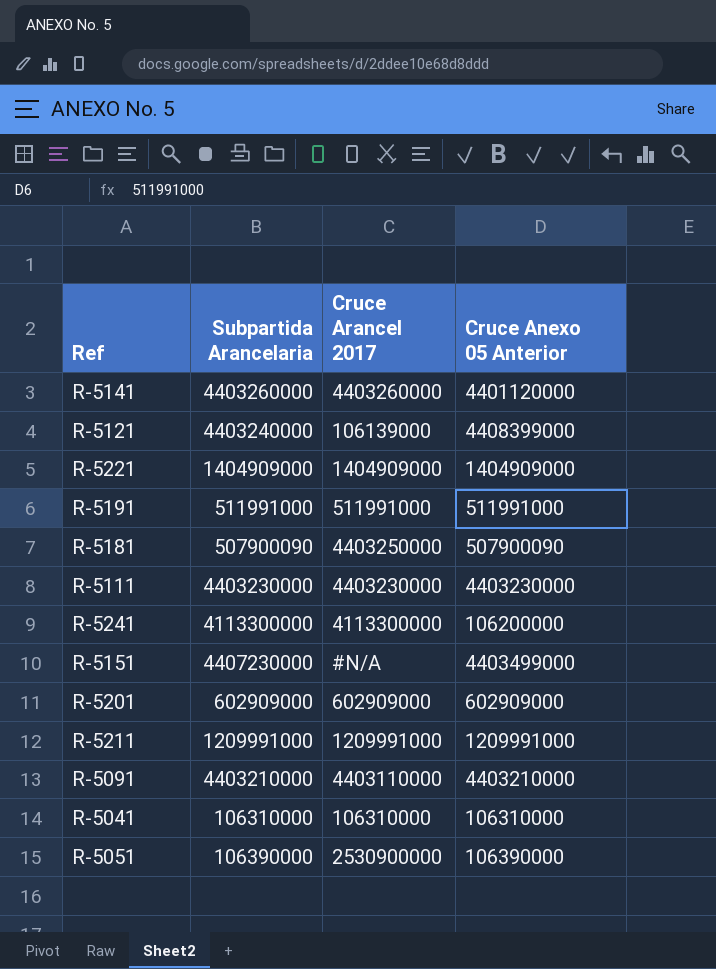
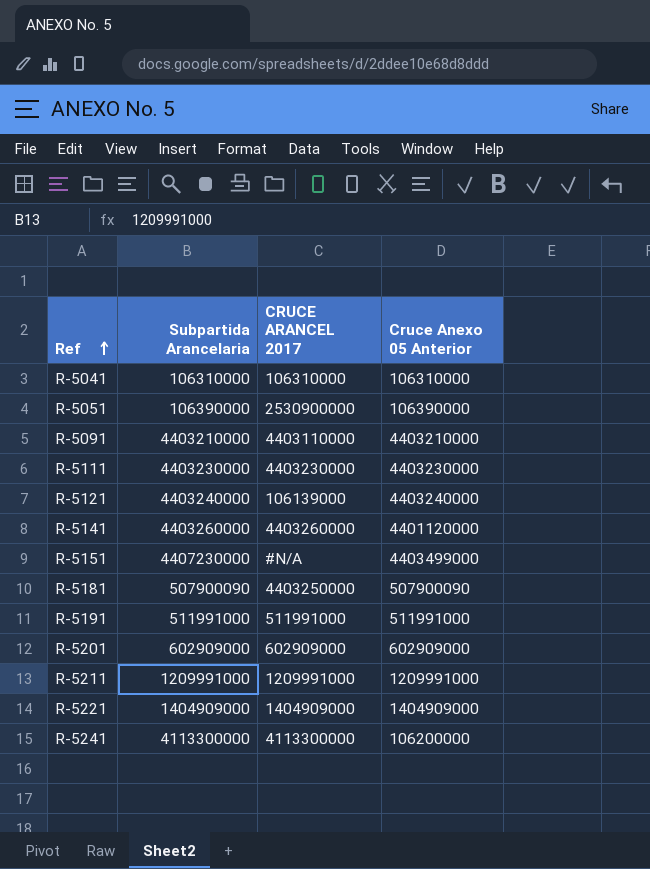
row order: none -> Ref ascending
column name: Cruce Arancel 2017 -> CRUCE ARANCEL 2017
R-5121 | Cruce Anexo 05 Anterior: 4408399000 -> 4403240000

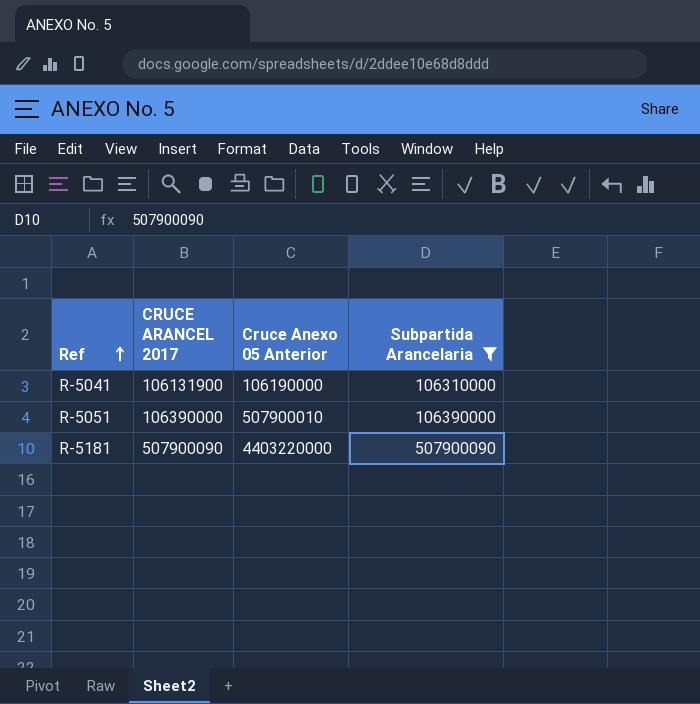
filter: none -> Subpartida Arancelaria <= 507900090
column Subpartida Arancelaria | position: 2 -> 4
R-5041 | CRUCE ARANCEL 2017: 106310000 -> 106131900
R-5041 | Cruce Anexo 05 Anterior: 106310000 -> 106190000
R-5051 | CRUCE ARANCEL 2017: 2530900000 -> 106390000
R-5051 | Cruce Anexo 05 Anterior: 106390000 -> 507900010
R-5181 | CRUCE ARANCEL 2017: 4403250000 -> 507900090
R-5181 | Cruce Anexo 05 Anterior: 507900090 -> 4403220000

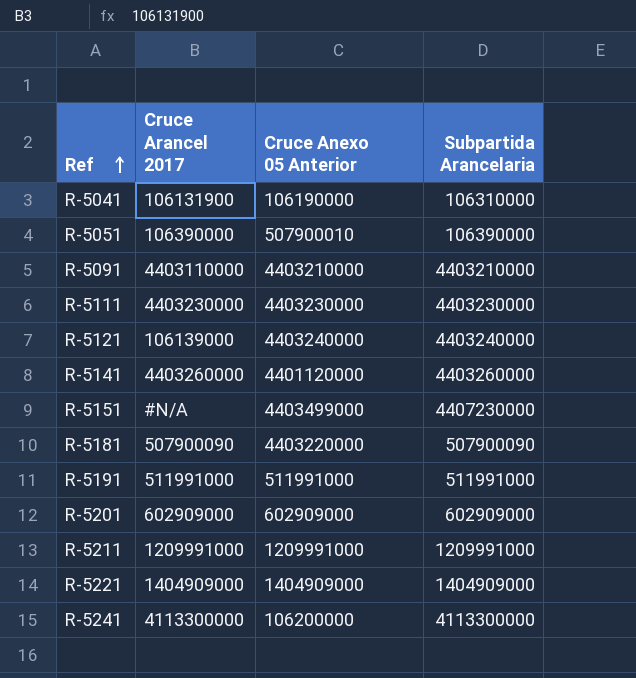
filter: Subpartida Arancelaria <= 507900090 -> none
column name: CRUCE ARANCEL 2017 -> Cruce Arancel 2017

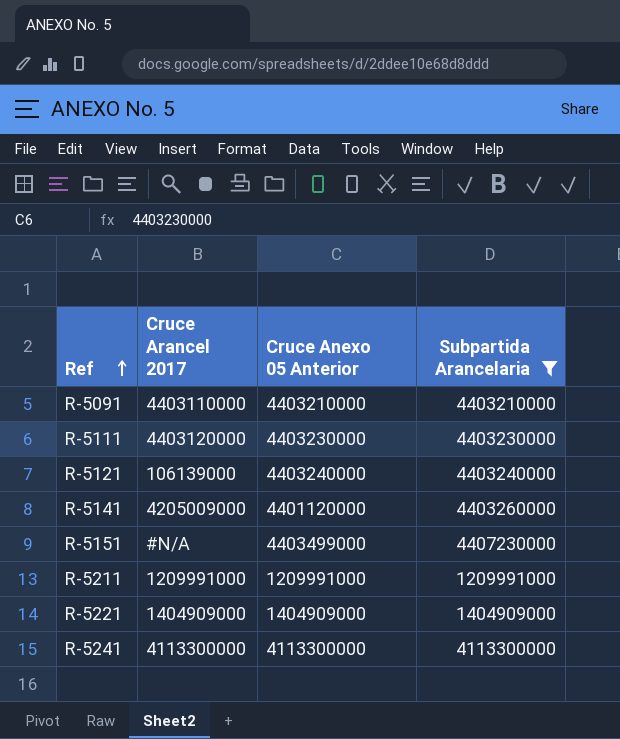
filter: none -> Subpartida Arancelaria >= 1209991000
R-5111 | Cruce Arancel 2017: 4403230000 -> 4403120000
R-5141 | Cruce Arancel 2017: 4403260000 -> 4205009000
R-5241 | Cruce Anexo 05 Anterior: 106200000 -> 4113300000

